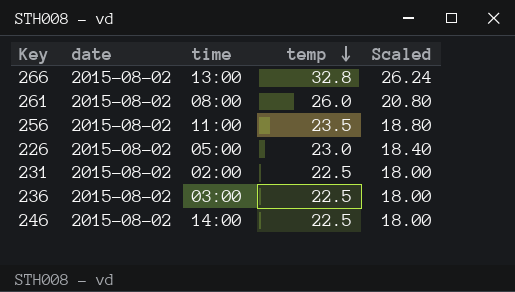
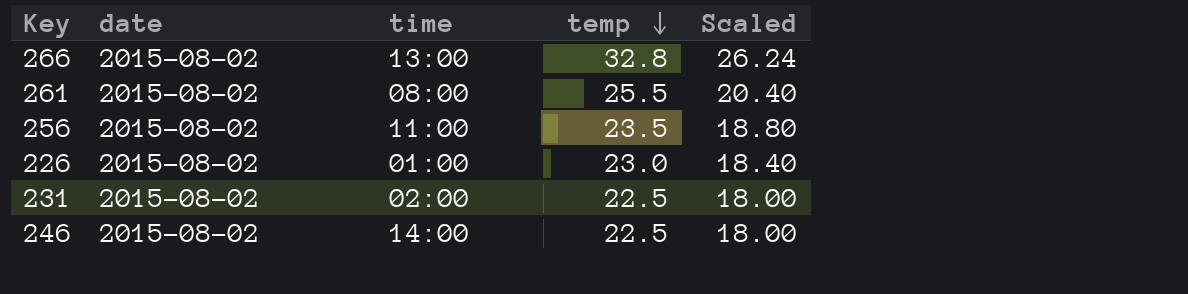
row 236: 2015-08-02 | 03:00 | 22.5 | 18.00 -> none
261 | temp: 26.0 -> 25.5
261 | Scaled: 20.80 -> 20.40
226 | time: 05:00 -> 01:00

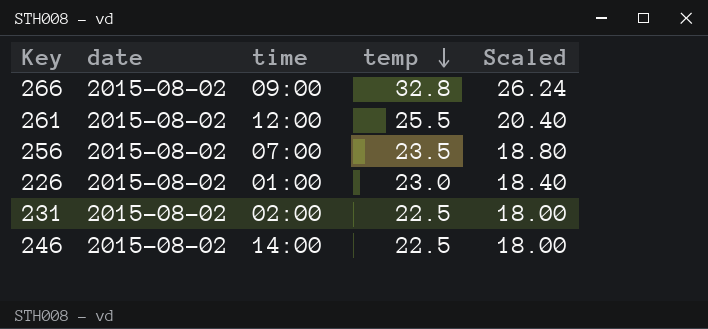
266 | time: 13:00 -> 09:00
261 | time: 08:00 -> 12:00
256 | time: 11:00 -> 07:00

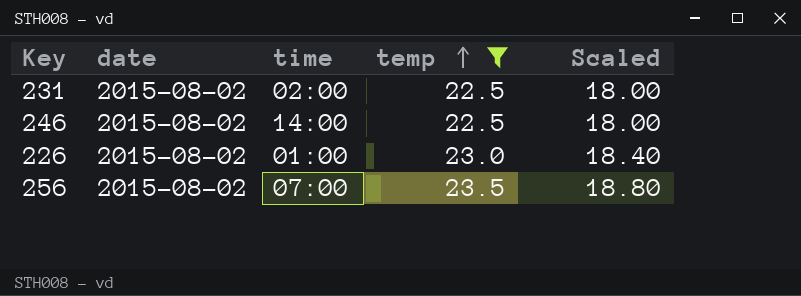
filter: none -> temp <= 23.5
row order: temp descending -> temp ascending

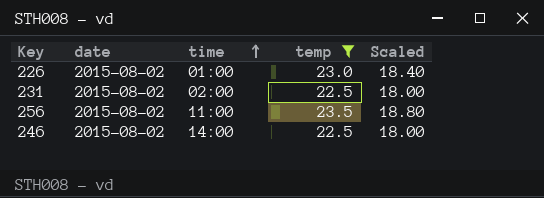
row order: temp ascending -> time ascending
256 | time: 07:00 -> 11:00

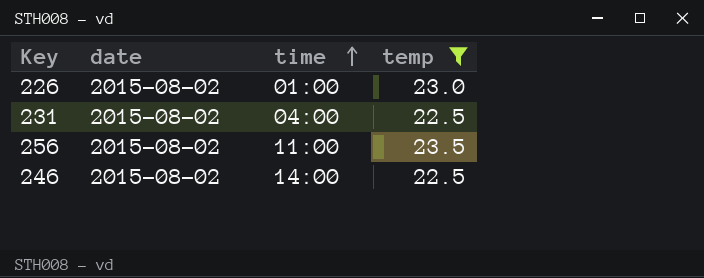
column Scaled | formula: [temp] * 0.8 -> none
231 | time: 02:00 -> 04:00

